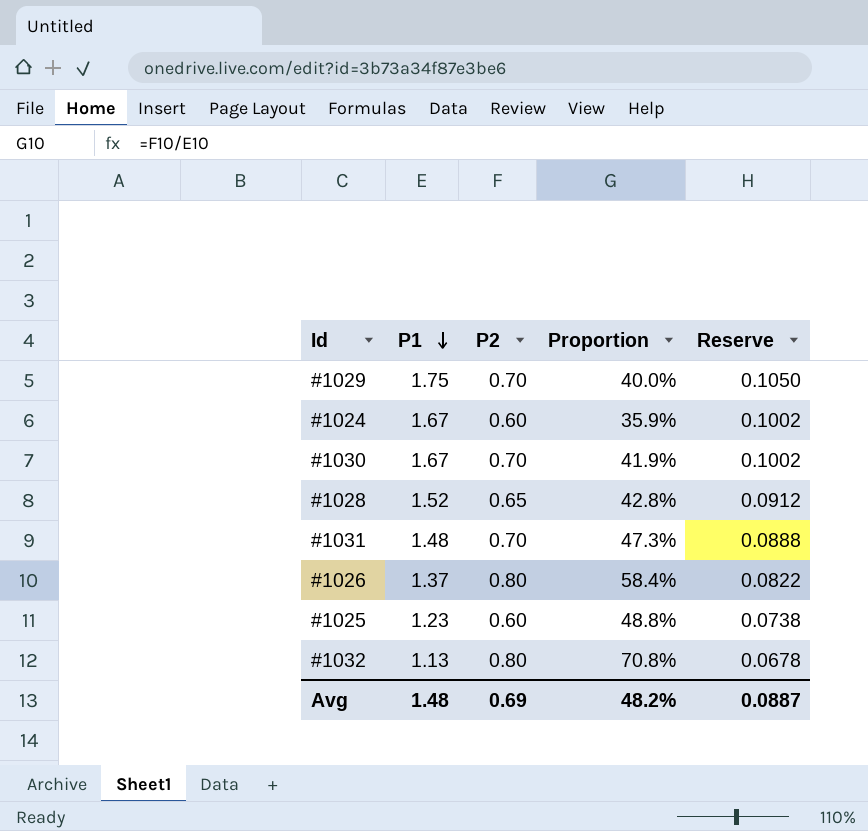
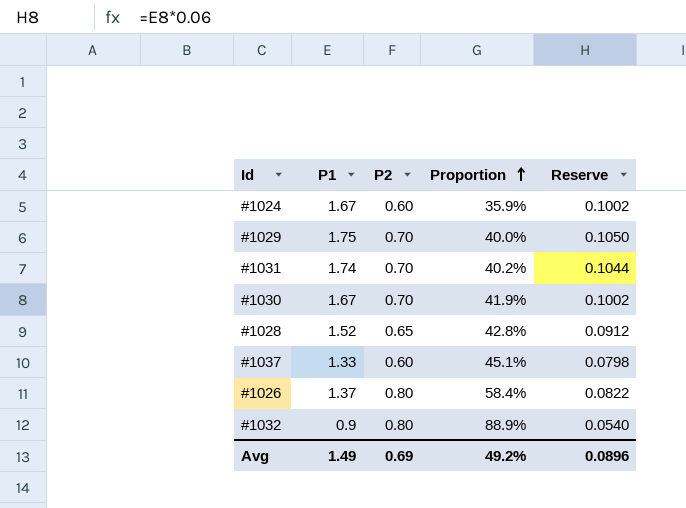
row order: P1 descending -> Proportion ascending
row #1025: 1.23 | 0.60 | 48.8% | 0.0738 -> none
#1031 | P1: 1.48 -> 1.74
#1031 | Proportion: 47.3% -> 40.2%
#1031 | Reserve: 0.0888 -> 0.1044
row #1037: none -> 1.33 | 0.60 | 45.1% | 0.0798
#1032 | P1: 1.13 -> 0.9
#1032 | Proportion: 70.8% -> 88.9%
#1032 | Reserve: 0.0678 -> 0.0540
Avg | P1: 1.48 -> 1.49
Avg | Proportion: 48.2% -> 49.2%
Avg | Reserve: 0.0887 -> 0.0896

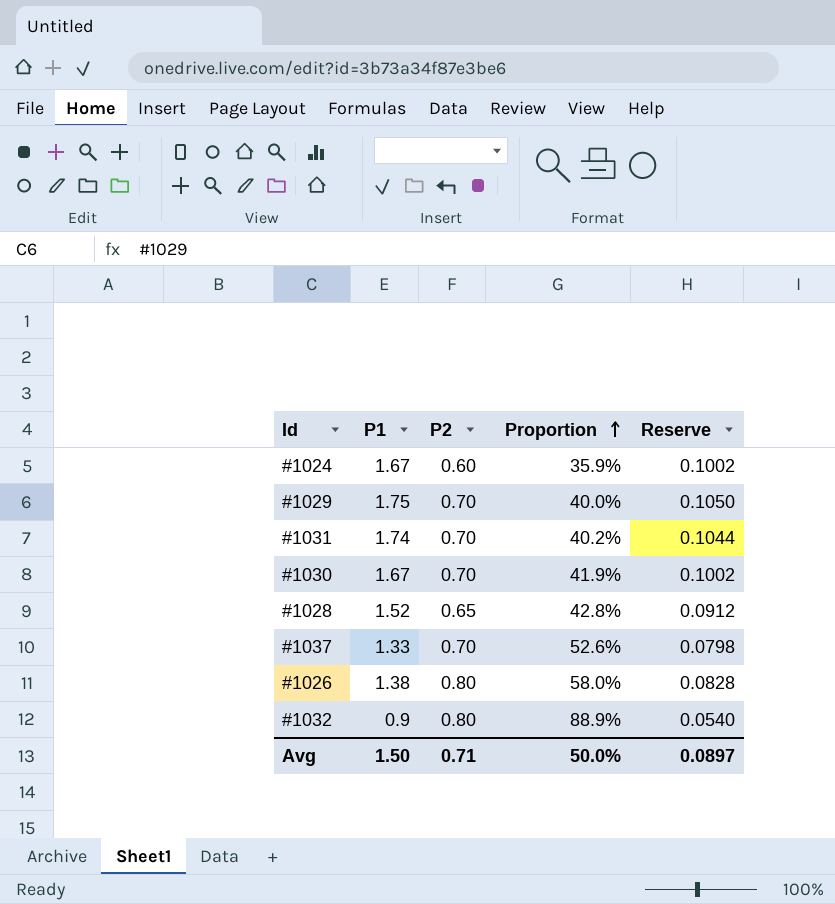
#1037 | P2: 0.60 -> 0.70
#1037 | Proportion: 45.1% -> 52.6%
#1026 | P1: 1.37 -> 1.38
#1026 | Proportion: 58.4% -> 58.0%
#1026 | Reserve: 0.0822 -> 0.0828
Avg | P1: 1.49 -> 1.50
Avg | P2: 0.69 -> 0.71
Avg | Proportion: 49.2% -> 50.0%
Avg | Reserve: 0.0896 -> 0.0897

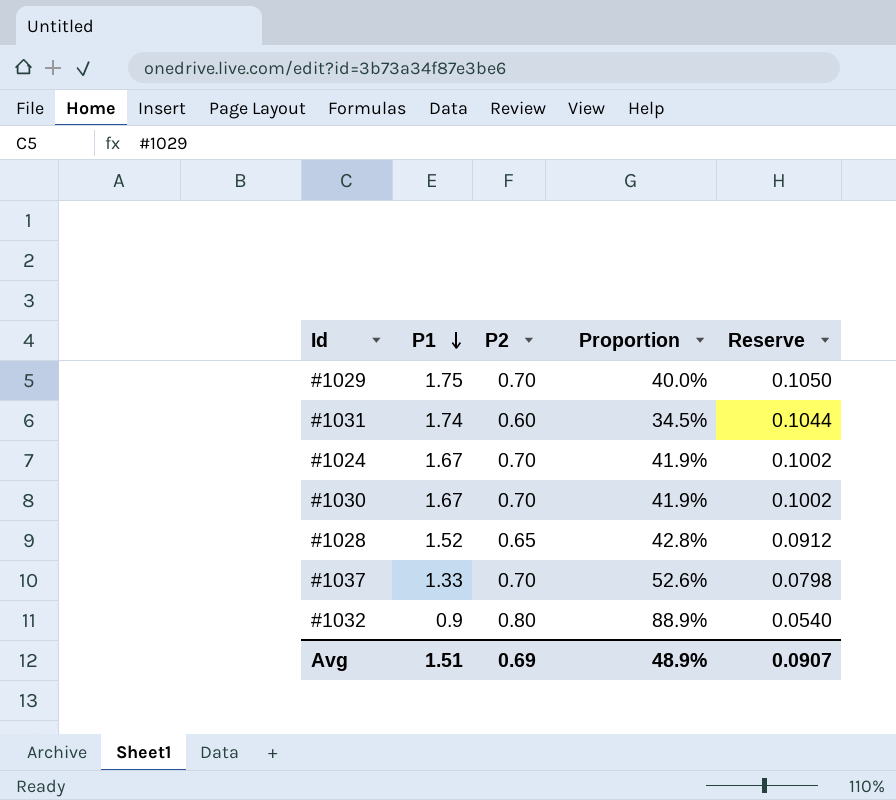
row order: Proportion ascending -> P1 descending
row #1026: 1.38 | 0.80 | 58.0% | 0.0828 -> none
#1031 | P2: 0.70 -> 0.60
#1031 | Proportion: 40.2% -> 34.5%
#1024 | P2: 0.60 -> 0.70
#1024 | Proportion: 35.9% -> 41.9%
Avg | P1: 1.50 -> 1.51
Avg | P2: 0.71 -> 0.69
Avg | Proportion: 50.0% -> 48.9%
Avg | Reserve: 0.0897 -> 0.0907

